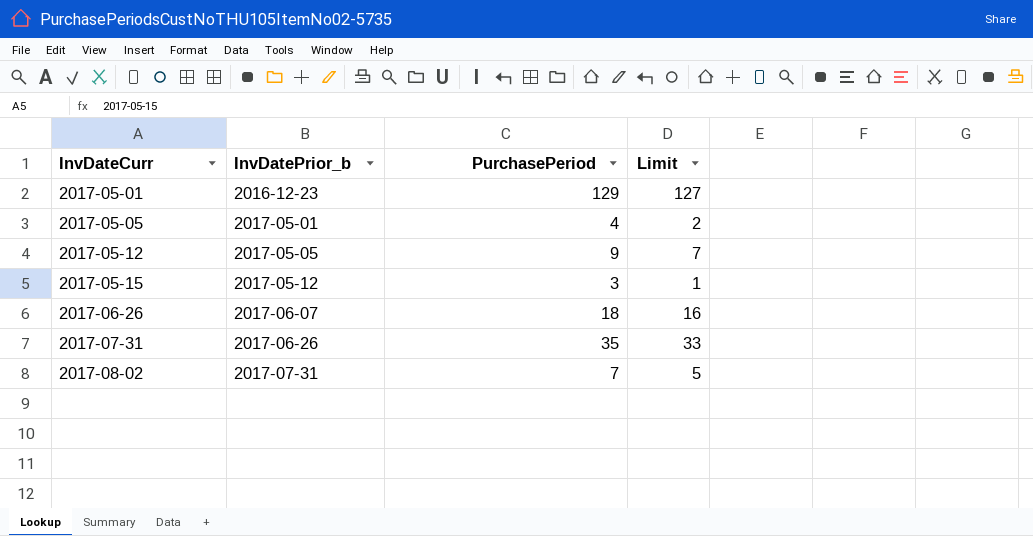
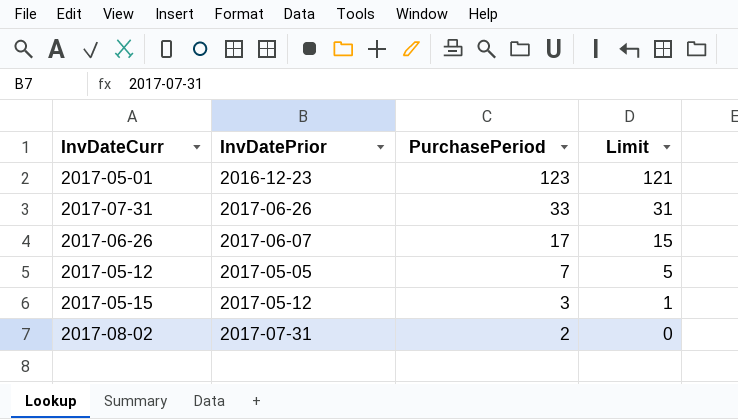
row order: InvDateCurr ascending -> PurchasePeriod descending
column name: InvDatePrior_b -> InvDatePrior
row 2017-05-05: 2017-05-01 | 4 | 2 -> none
2017-05-01 | PurchasePeriod: 129 -> 123
2017-05-01 | Limit: 127 -> 121
2017-07-31 | PurchasePeriod: 35 -> 33
2017-07-31 | Limit: 33 -> 31
2017-06-26 | PurchasePeriod: 18 -> 17
2017-06-26 | Limit: 16 -> 15
2017-05-12 | PurchasePeriod: 9 -> 7
2017-05-12 | Limit: 7 -> 5
2017-08-02 | PurchasePeriod: 7 -> 2
2017-08-02 | Limit: 5 -> 0

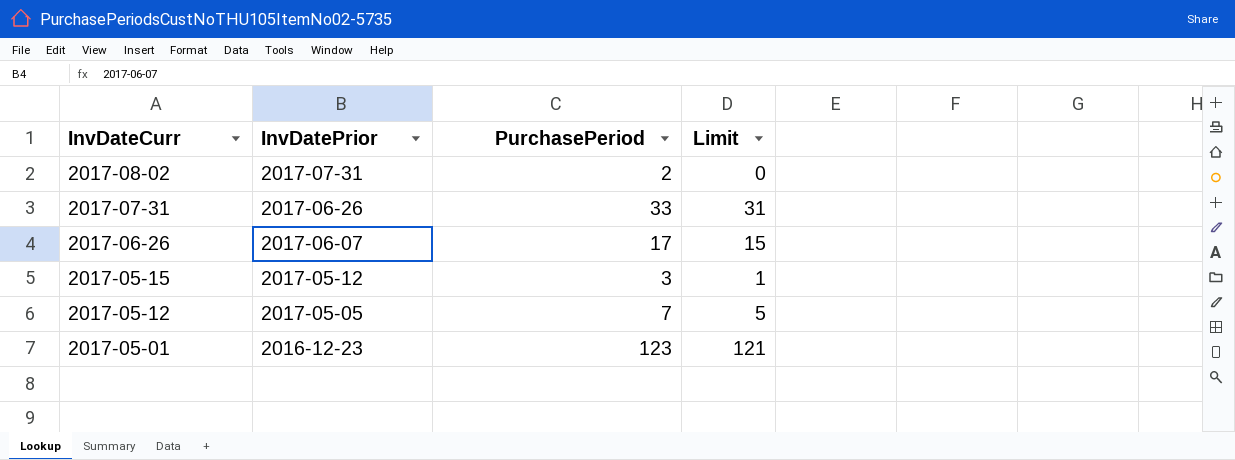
row order: PurchasePeriod descending -> InvDateCurr descending

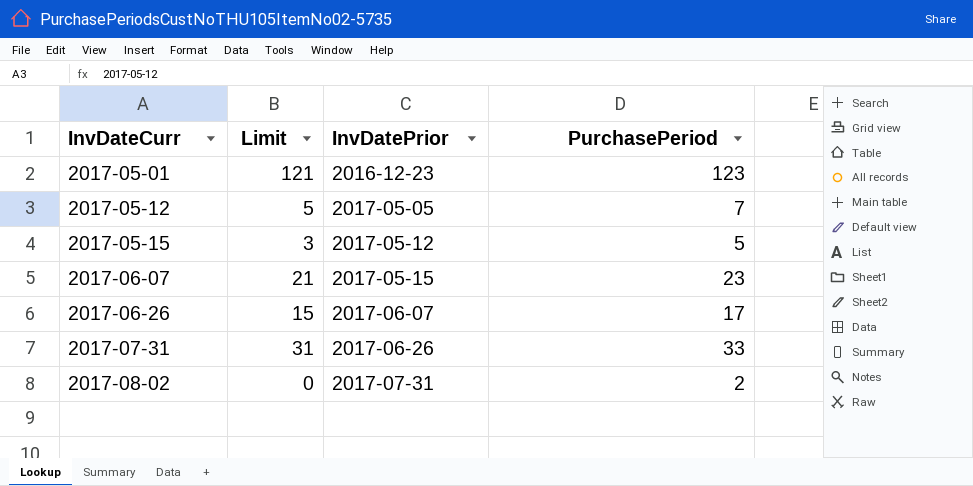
row order: InvDateCurr descending -> InvDateCurr ascending
column Limit | position: 4 -> 2
2017-05-15 | Limit: 1 -> 3
2017-05-15 | PurchasePeriod: 3 -> 5
row 2017-06-07: none -> 21 | 2017-05-15 | 23

